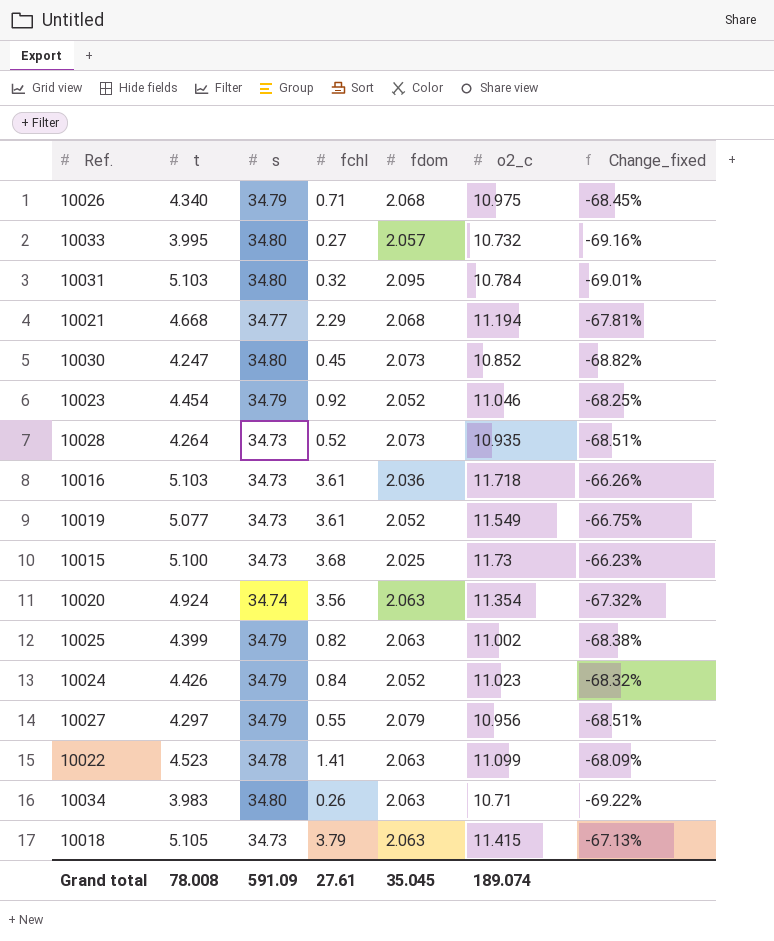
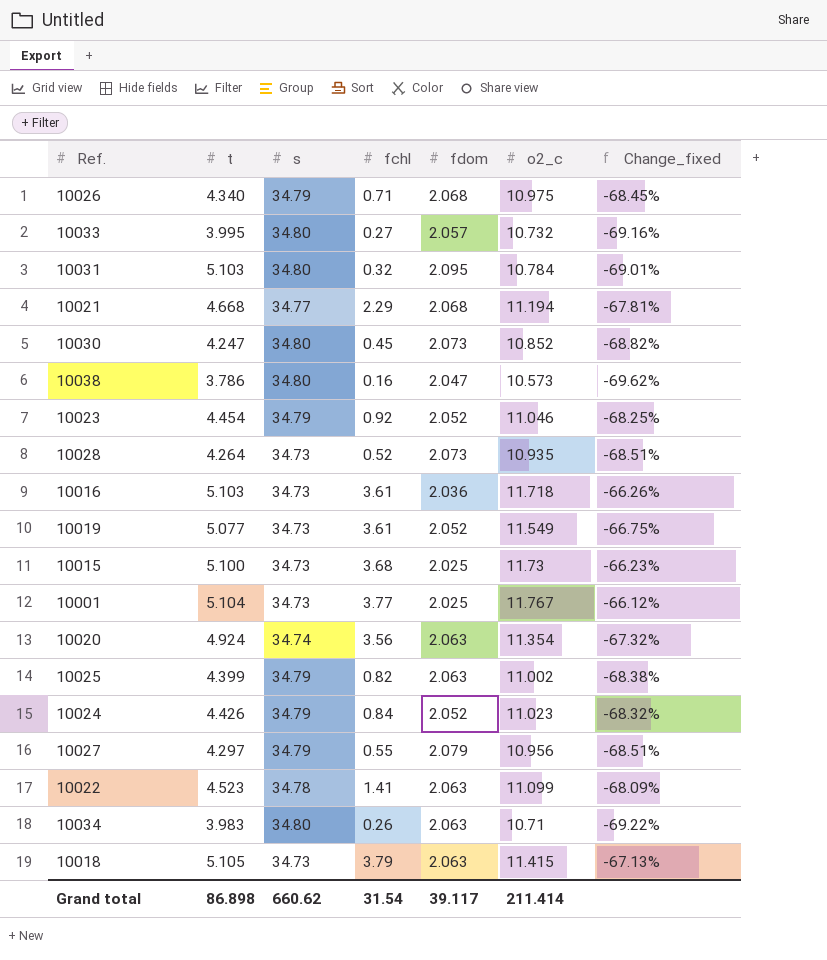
row 10038: none -> 3.786 | 34.80 | 0.16 | 2.047 | 10.573 | -69.62%
row 10001: none -> 5.104 | 34.73 | 3.77 | 2.025 | 11.767 | -66.12%
Grand total | t: 78.008 -> 86.898
Grand total | s: 591.09 -> 660.62
Grand total | fchl: 27.61 -> 31.54
Grand total | fdom: 35.045 -> 39.117
Grand total | o2_c: 189.074 -> 211.414

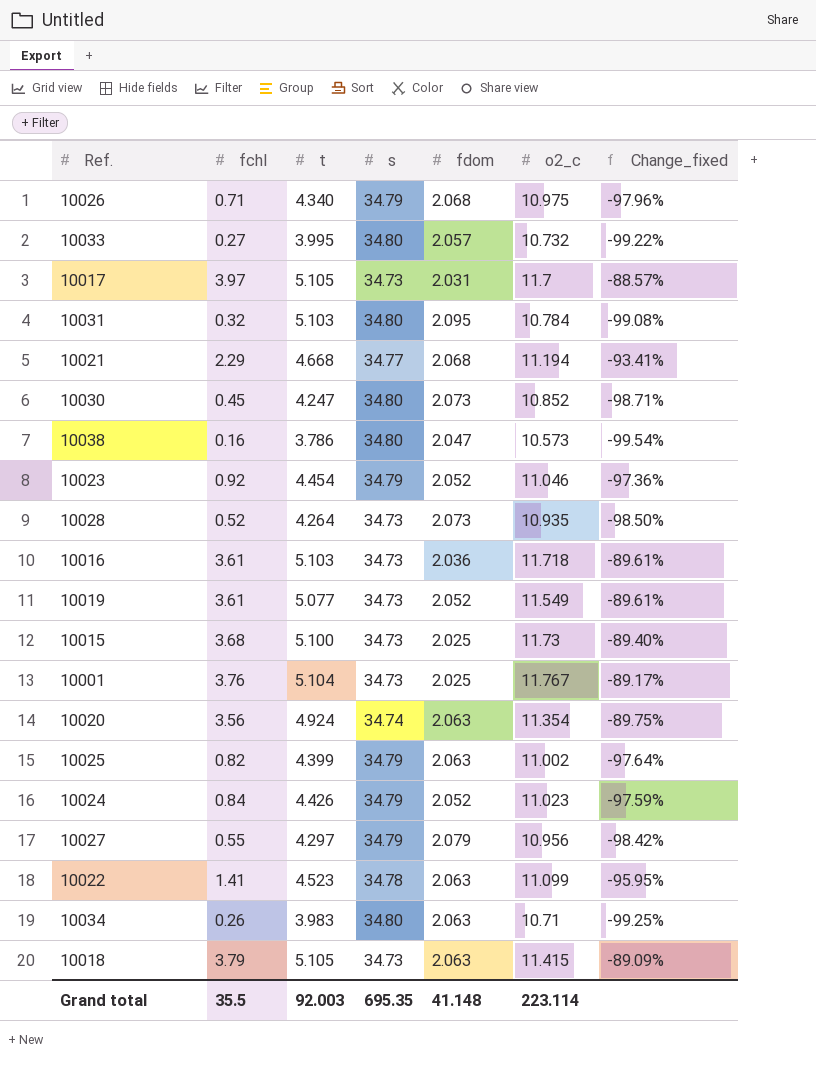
column fchl | position: 4 -> 2
column Change_fixed | formula: ([o2_c] - [s]) / [s] -> ([fchl] - [s]) / [s]
row 10017: none -> 3.97 | 5.105 | 34.73 | 2.031 | 11.7 | -88.57%
10001 | fchl: 3.77 -> 3.76
Grand total | fchl: 31.54 -> 35.5
Grand total | t: 86.898 -> 92.003
Grand total | s: 660.62 -> 695.35
Grand total | fdom: 39.117 -> 41.148
Grand total | o2_c: 211.414 -> 223.114

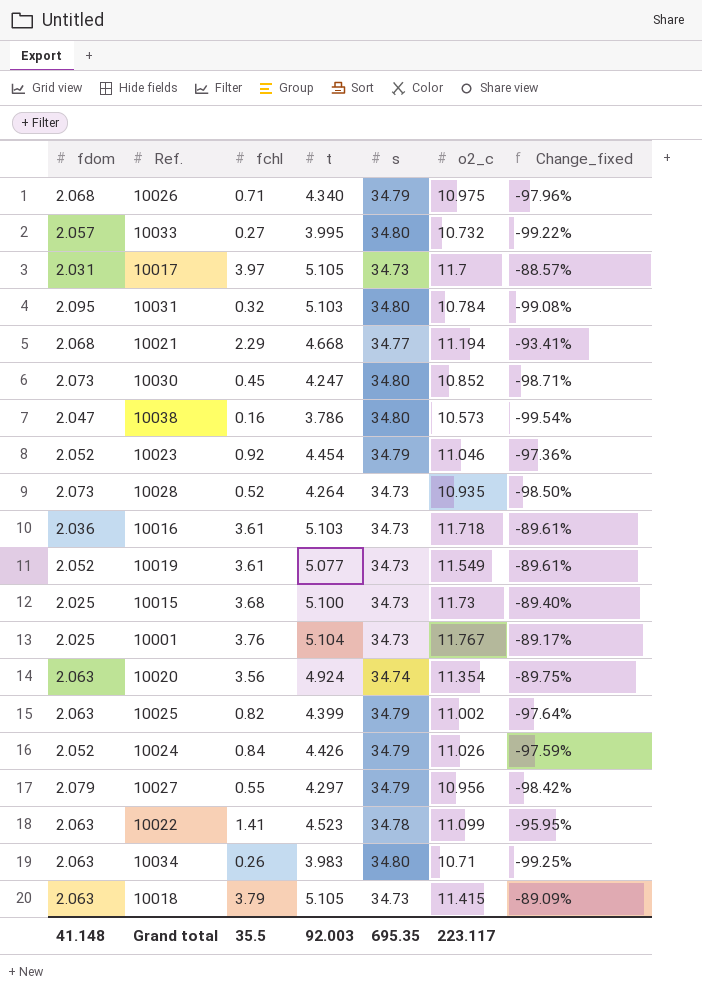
column fdom | position: 5 -> 1
10024 | o2_c: 11.023 -> 11.026
Grand total | o2_c: 223.114 -> 223.117

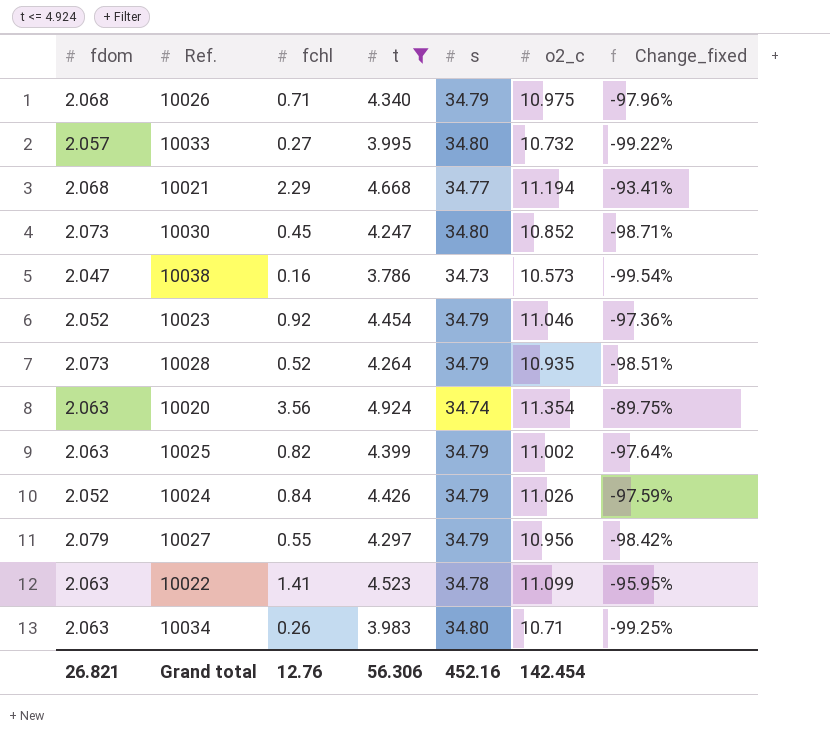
filter: none -> t <= 4.924
10038 | s: 34.80 -> 34.73
10028 | s: 34.73 -> 34.79
10028 | Change_fixed: -98.50% -> -98.51%
Grand total | fdom: 41.148 -> 26.821
Grand total | fchl: 35.5 -> 12.76
Grand total | t: 92.003 -> 56.306
Grand total | s: 695.35 -> 452.16
Grand total | o2_c: 223.117 -> 142.454

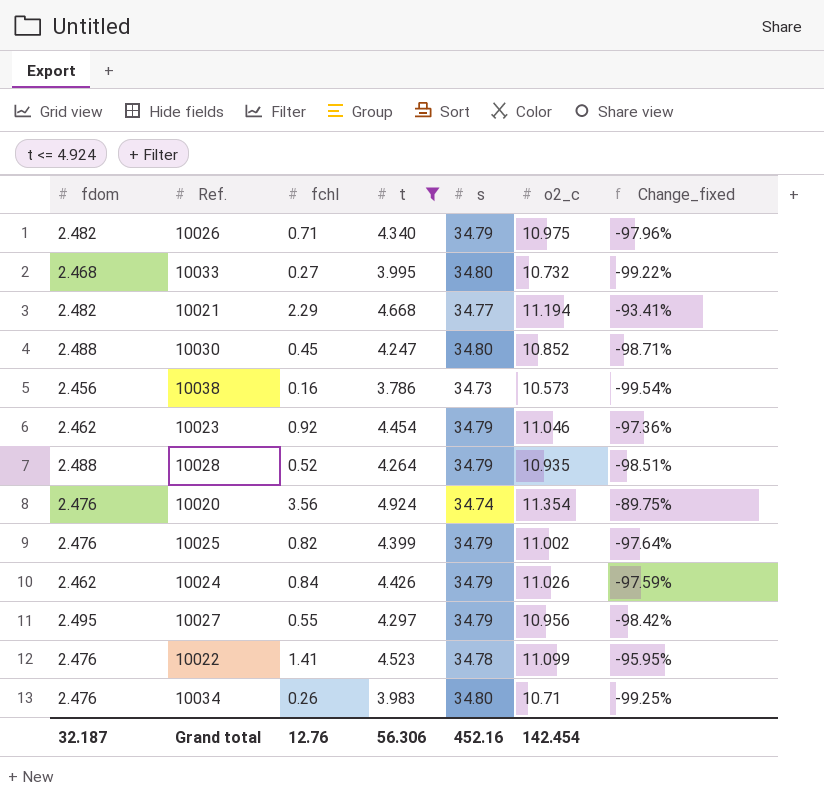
10026 | fdom: 2.068 -> 2.482
10033 | fdom: 2.057 -> 2.468
10021 | fdom: 2.068 -> 2.482
10030 | fdom: 2.073 -> 2.488
10038 | fdom: 2.047 -> 2.456
10023 | fdom: 2.052 -> 2.462
10028 | fdom: 2.073 -> 2.488
10020 | fdom: 2.063 -> 2.476
10025 | fdom: 2.063 -> 2.476
10024 | fdom: 2.052 -> 2.462
10027 | fdom: 2.079 -> 2.495
10022 | fdom: 2.063 -> 2.476
10034 | fdom: 2.063 -> 2.476
Grand total | fdom: 26.821 -> 32.187

